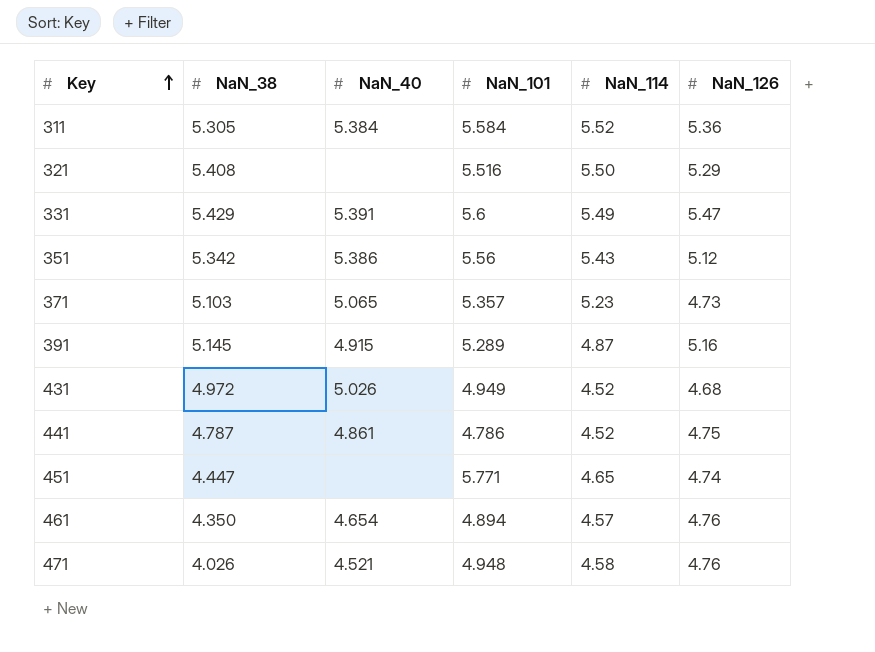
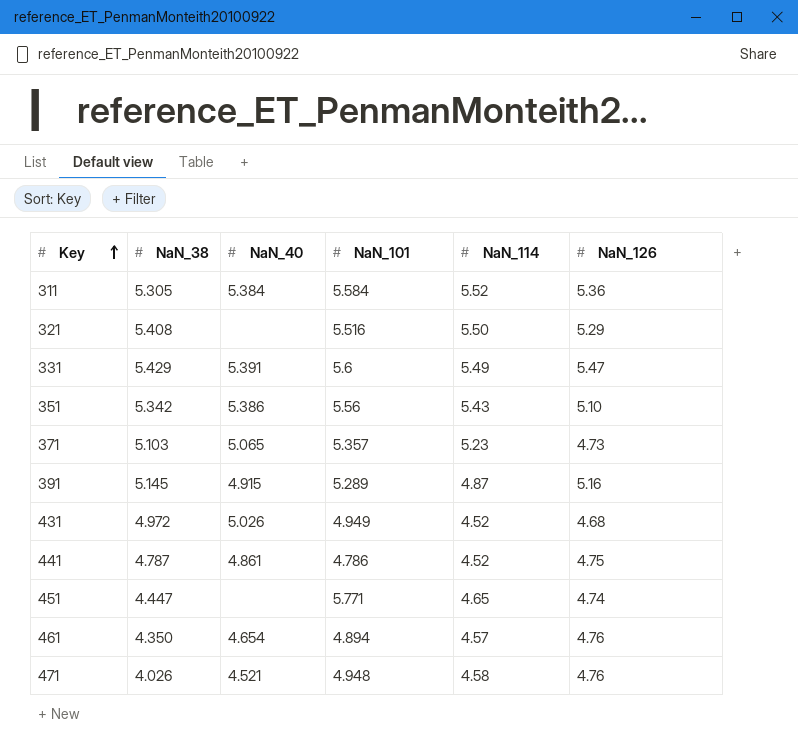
351 | NaN_126: 5.12 -> 5.10

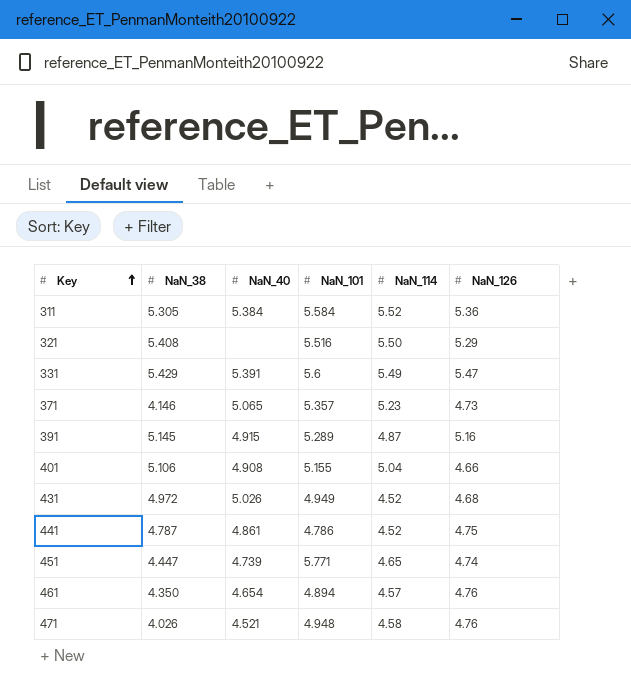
row 351: 5.342 | 5.386 | 5.56 | 5.43 | 5.10 -> none
371 | NaN_38: 5.103 -> 4.146
row 401: none -> 5.106 | 4.908 | 5.155 | 5.04 | 4.66
451 | NaN_40: none -> 4.739

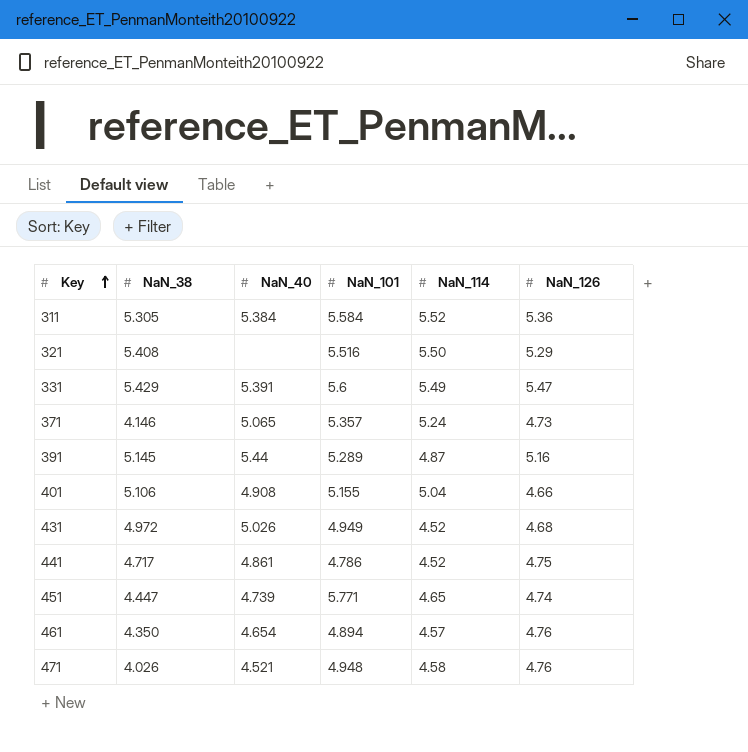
371 | NaN_114: 5.23 -> 5.24
391 | NaN_40: 4.915 -> 5.44
441 | NaN_38: 4.787 -> 4.717

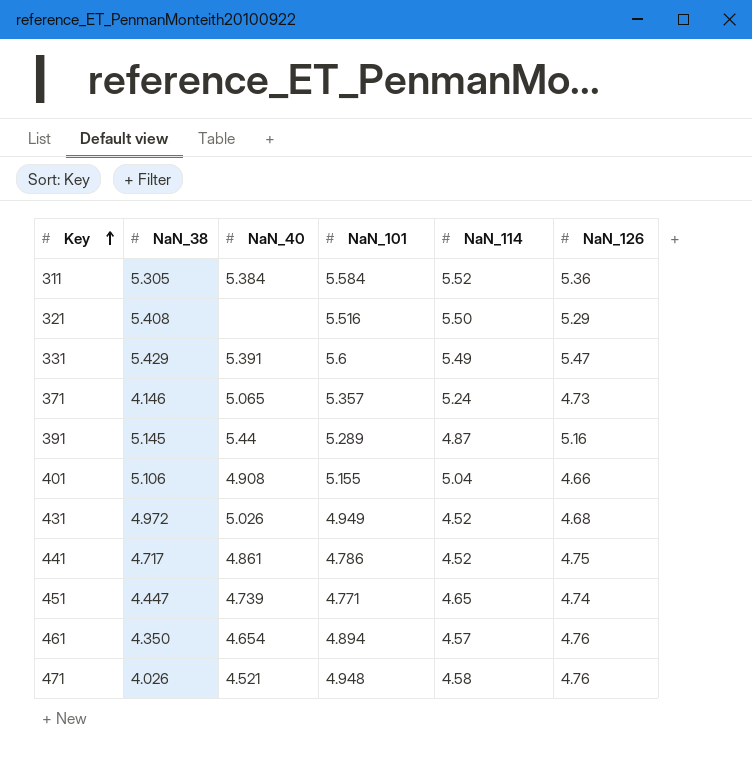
451 | NaN_101: 5.771 -> 4.771

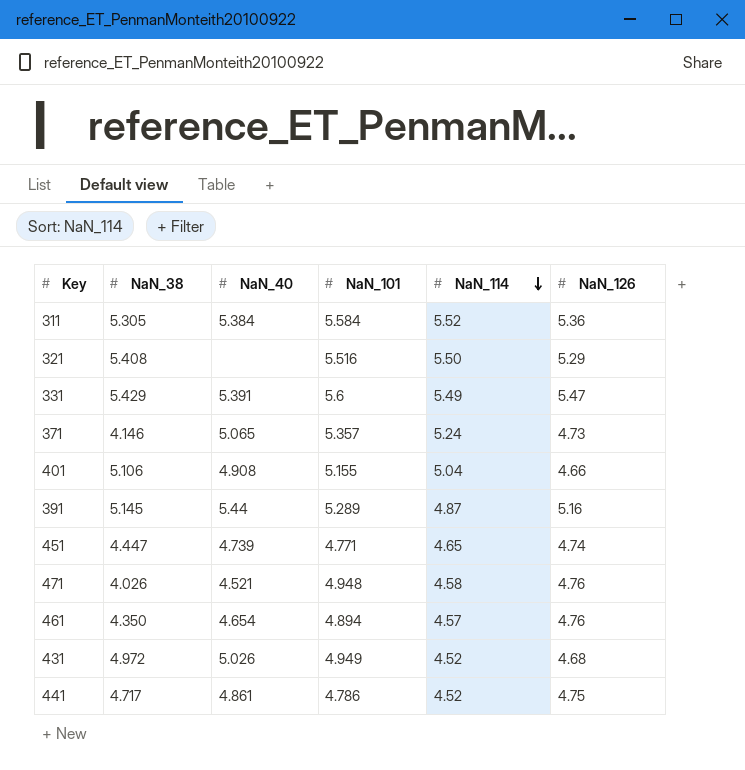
row order: Key ascending -> NaN_114 descending

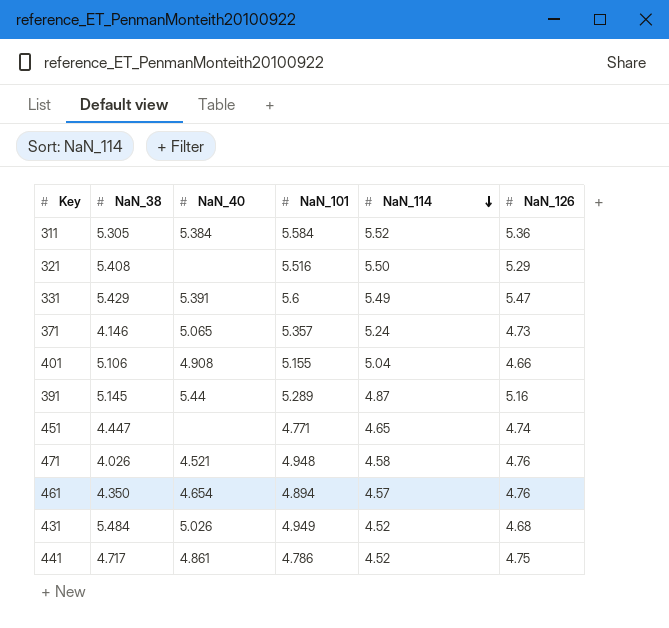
451 | NaN_40: 4.739 -> none
431 | NaN_38: 4.972 -> 5.484

